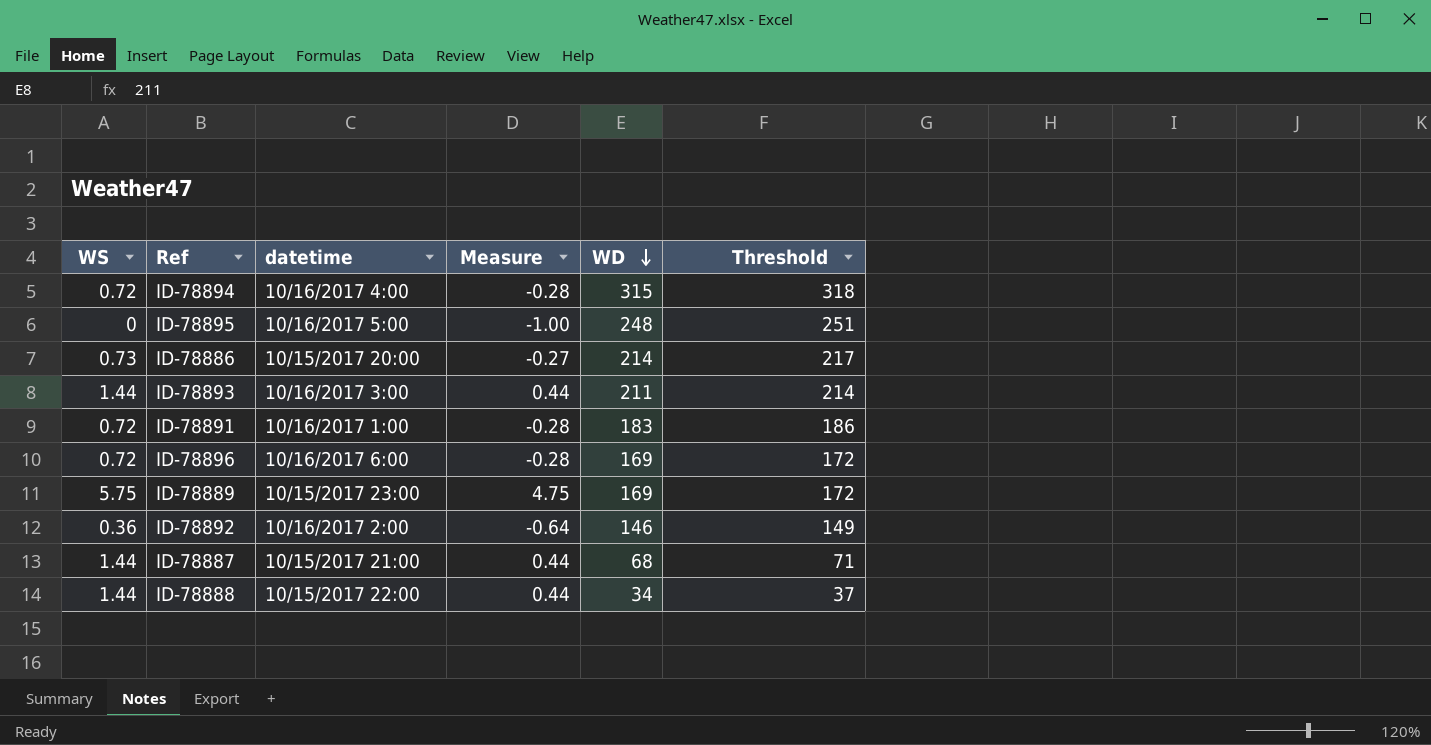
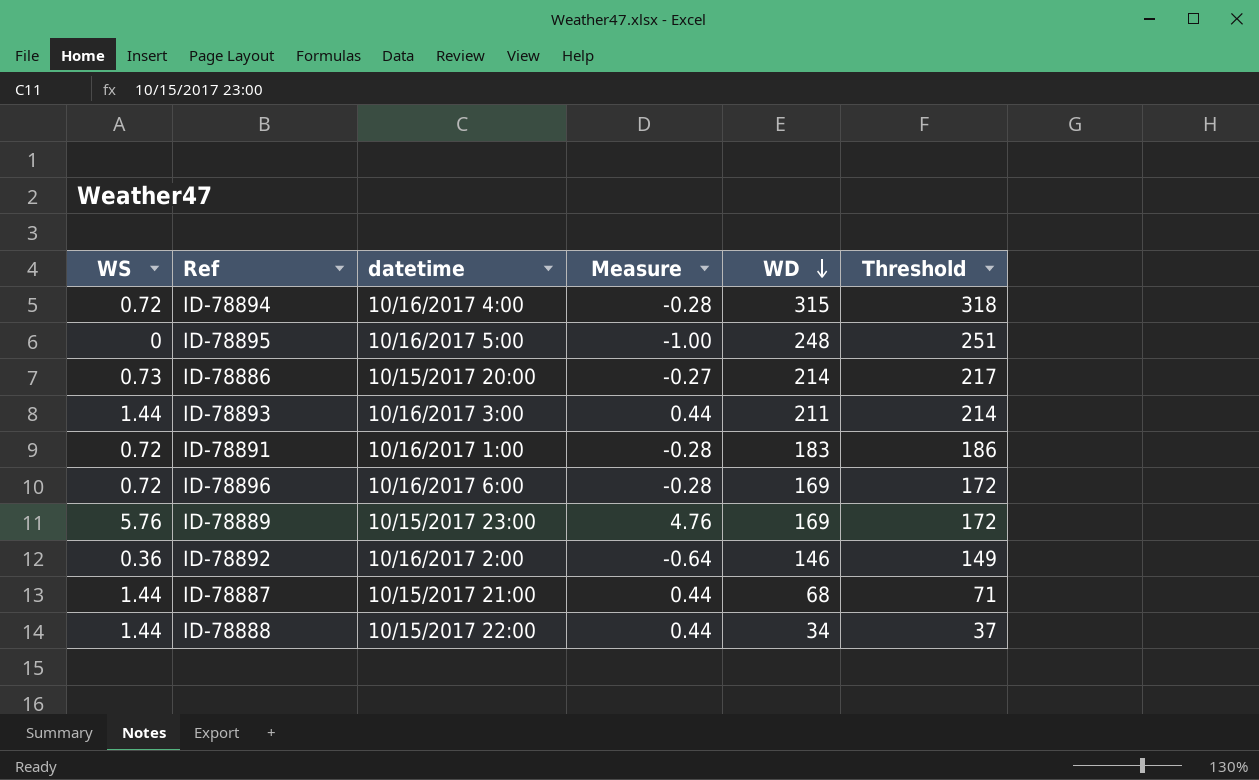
ID-78889 | WS: 5.75 -> 5.76
ID-78889 | Measure: 4.75 -> 4.76

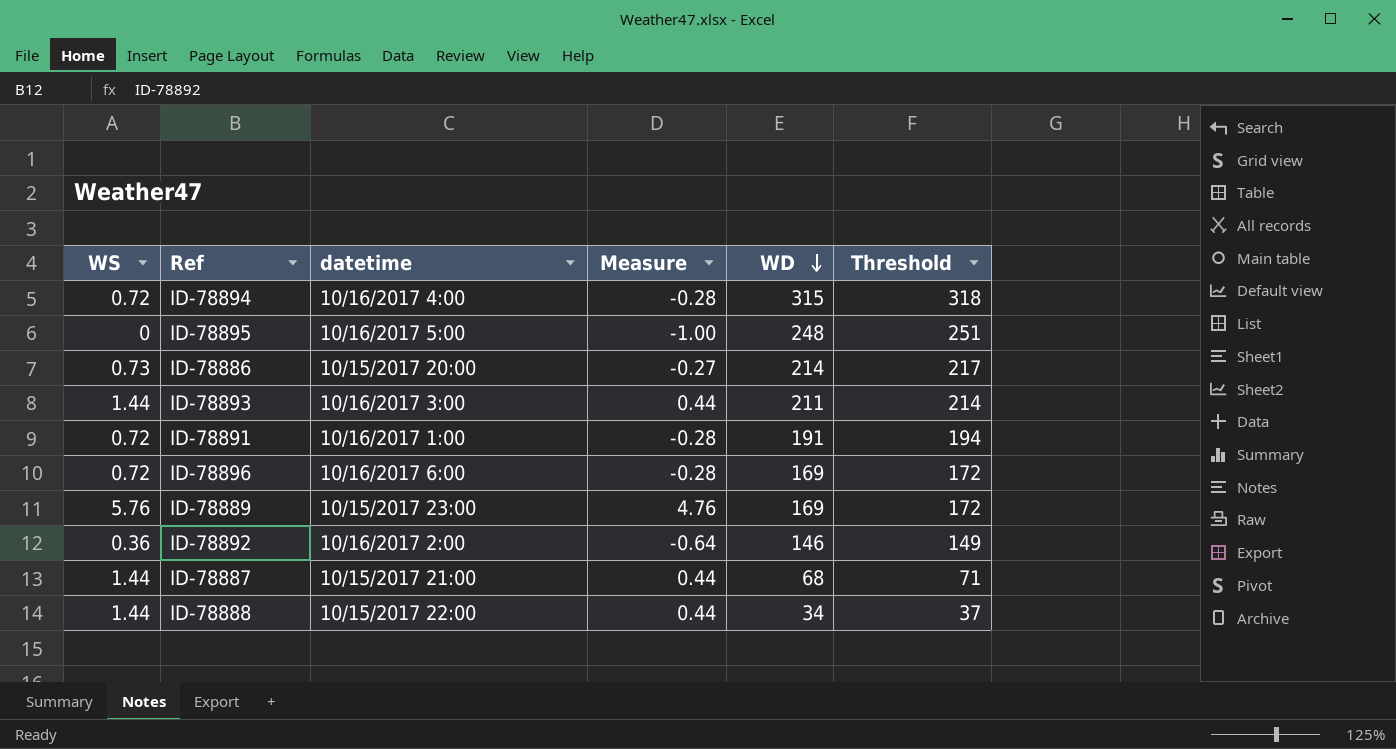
ID-78891 | WD: 183 -> 191
ID-78891 | Threshold: 186 -> 194

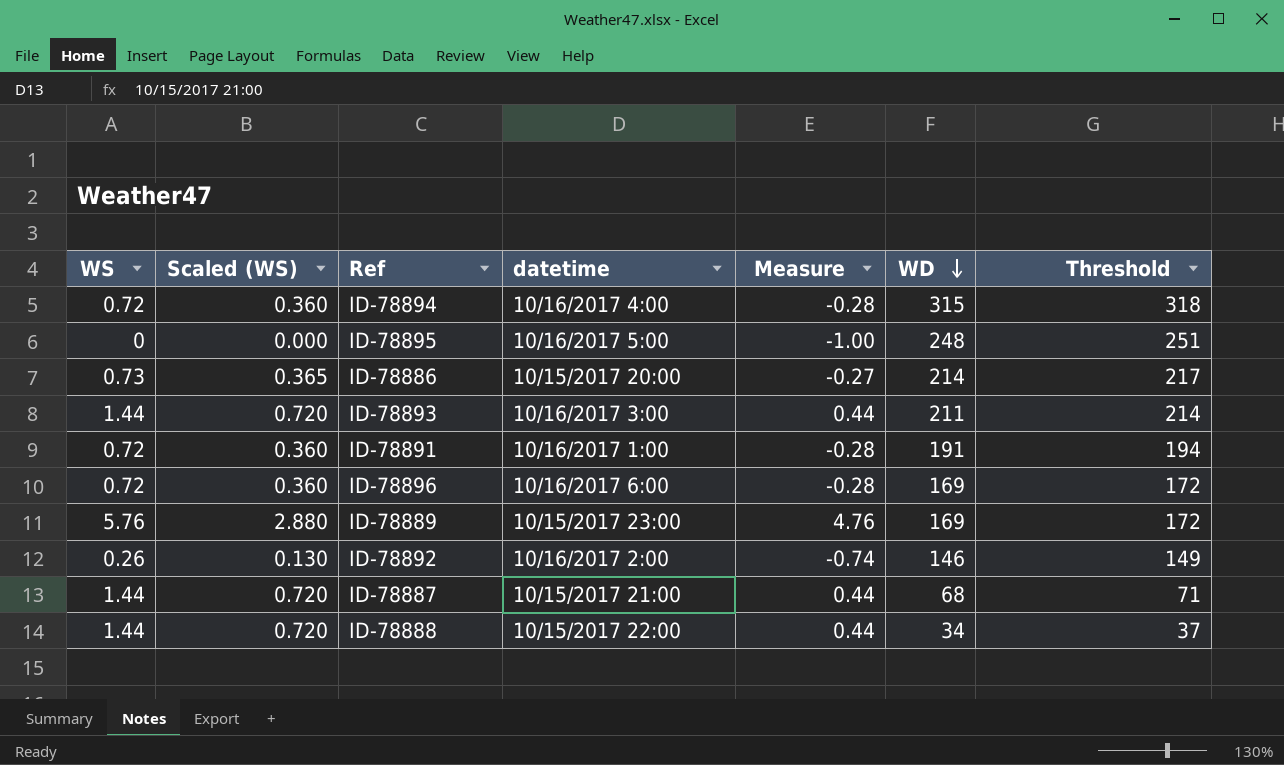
column Scaled (WS) | formula: none -> [WS] * 0.5
ID-78892 | WS: 0.36 -> 0.26
ID-78892 | Measure: -0.64 -> -0.74

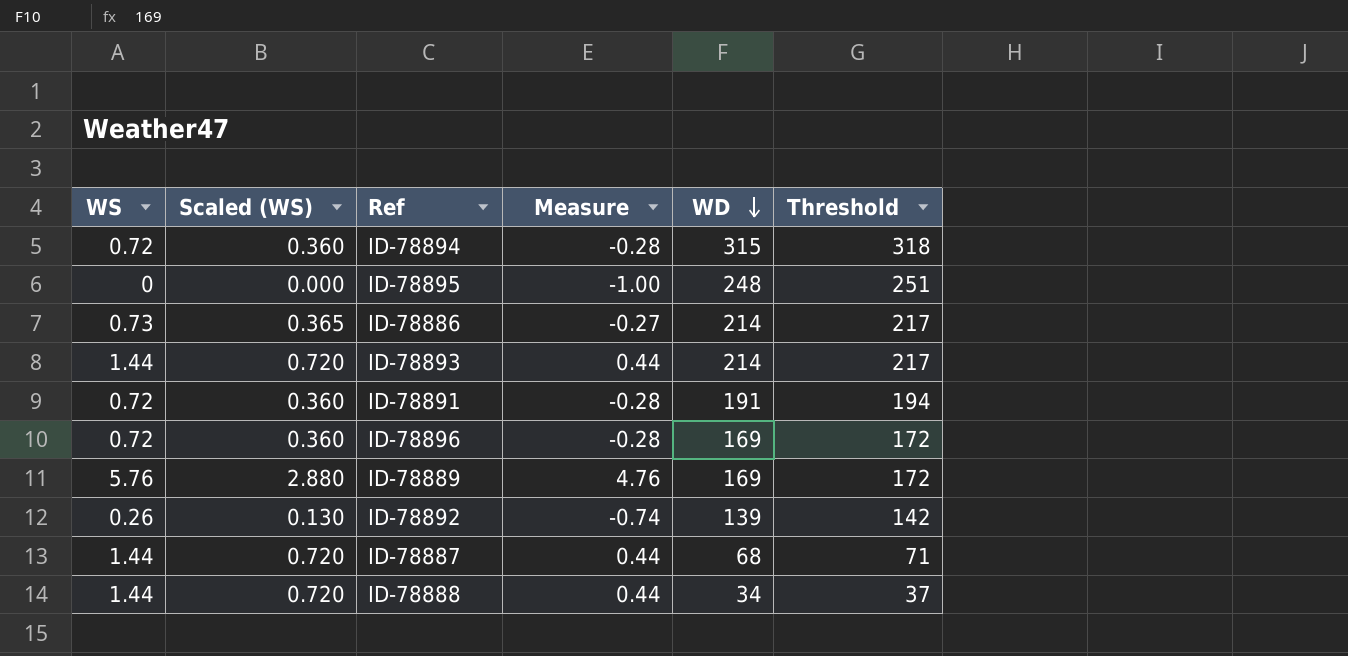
column datetime | position: 4 -> none
ID-78893 | WD: 211 -> 214
ID-78893 | Threshold: 214 -> 217
ID-78892 | WD: 146 -> 139
ID-78892 | Threshold: 149 -> 142

